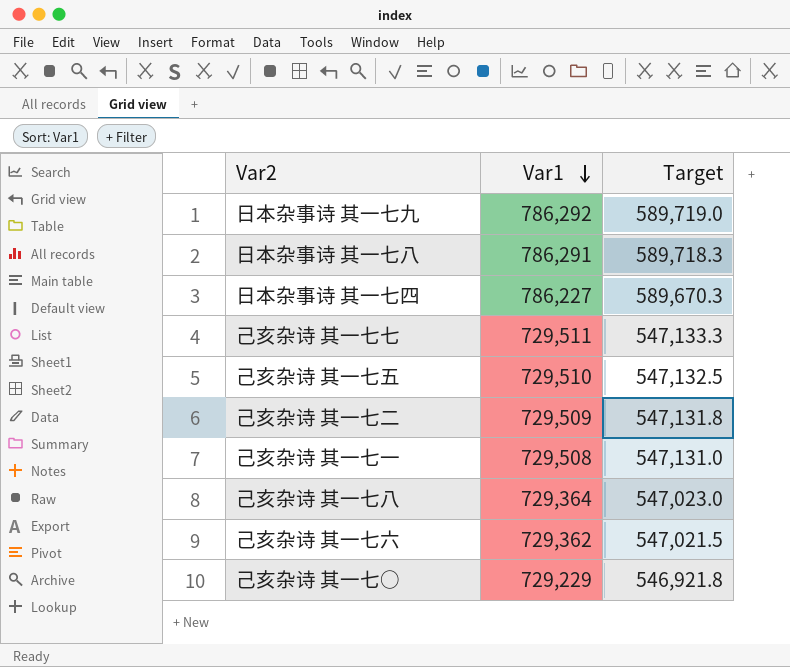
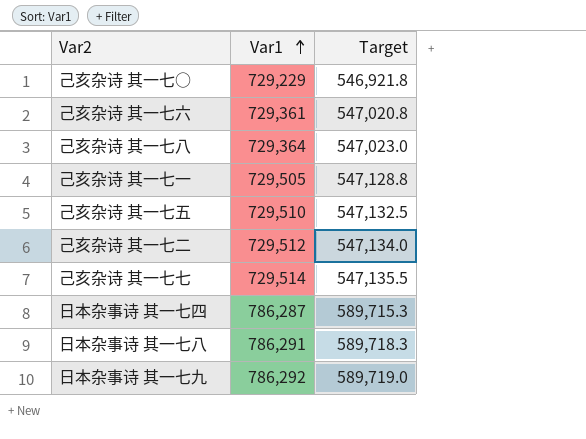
row order: Var1 descending -> Var1 ascending
己亥杂诗 其一七六 | Var1: 729,362 -> 729,361
己亥杂诗 其一七六 | Target: 547,021.5 -> 547,020.8
己亥杂诗 其一七一 | Var1: 729,508 -> 729,505
己亥杂诗 其一七一 | Target: 547,131.0 -> 547,128.8
己亥杂诗 其一七二 | Var1: 729,509 -> 729,512
己亥杂诗 其一七二 | Target: 547,131.8 -> 547,134.0
己亥杂诗 其一七七 | Var1: 729,511 -> 729,514
己亥杂诗 其一七七 | Target: 547,133.3 -> 547,135.5
日本杂事诗 其一七四 | Var1: 786,227 -> 786,287
日本杂事诗 其一七四 | Target: 589,670.3 -> 589,715.3

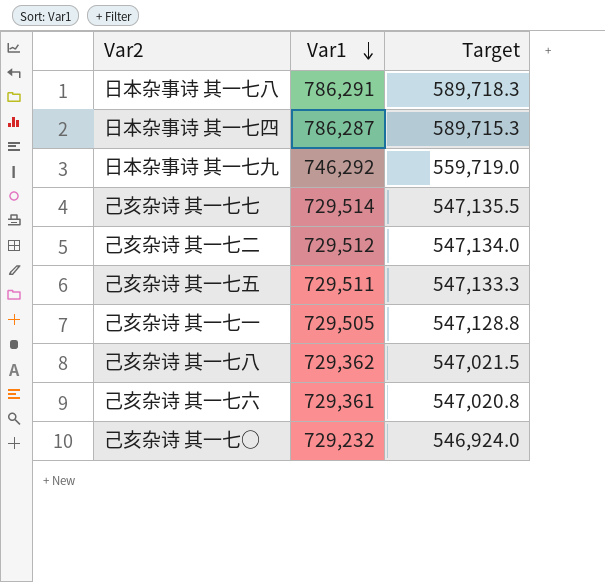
row order: Var1 ascending -> Var1 descending
日本杂事诗 其一七九 | Var1: 786,292 -> 746,292
日本杂事诗 其一七九 | Target: 589,719.0 -> 559,719.0
己亥杂诗 其一七五 | Var1: 729,510 -> 729,511
己亥杂诗 其一七五 | Target: 547,132.5 -> 547,133.3
己亥杂诗 其一七八 | Var1: 729,364 -> 729,362
己亥杂诗 其一七八 | Target: 547,023.0 -> 547,021.5
己亥杂诗 其一七○ | Var1: 729,229 -> 729,232
己亥杂诗 其一七○ | Target: 546,921.8 -> 546,924.0

